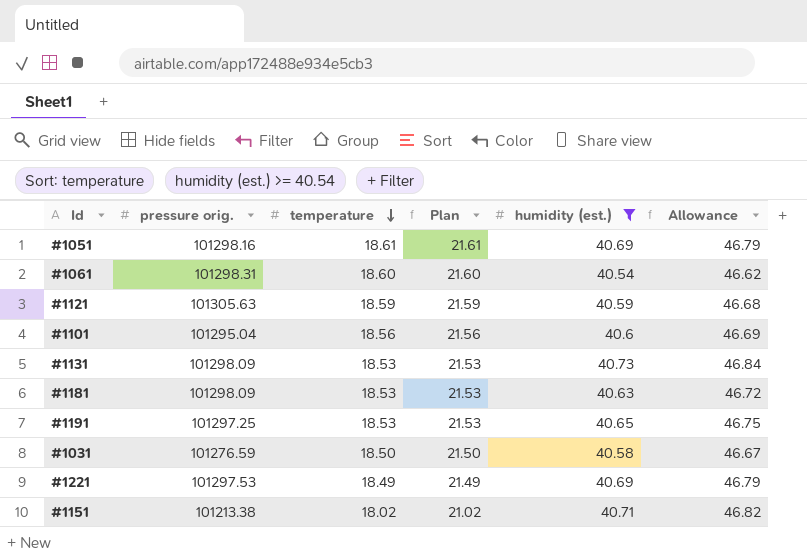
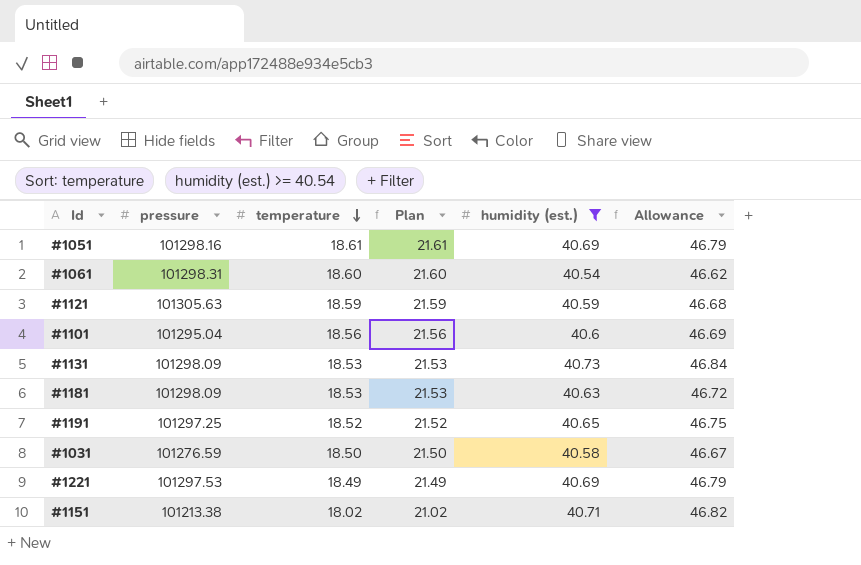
column name: pressure orig. -> pressure
#1191 | temperature: 18.53 -> 18.52
#1191 | Plan: 21.53 -> 21.52

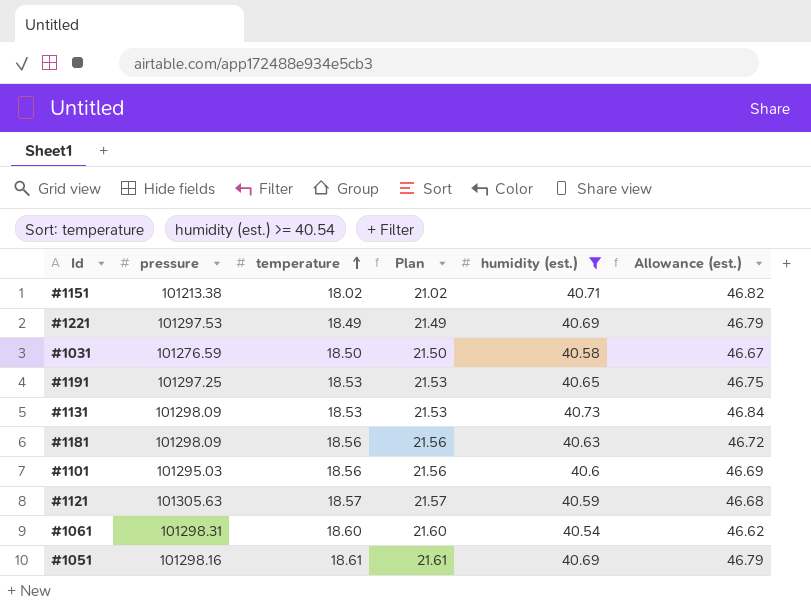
row order: temperature descending -> temperature ascending
column name: Allowance -> Allowance (est.)
#1191 | temperature: 18.52 -> 18.53
#1191 | Plan: 21.52 -> 21.53
#1181 | temperature: 18.53 -> 18.56
#1181 | Plan: 21.53 -> 21.56
#1101 | pressure: 101295.04 -> 101295.03
#1121 | temperature: 18.59 -> 18.57
#1121 | Plan: 21.59 -> 21.57

